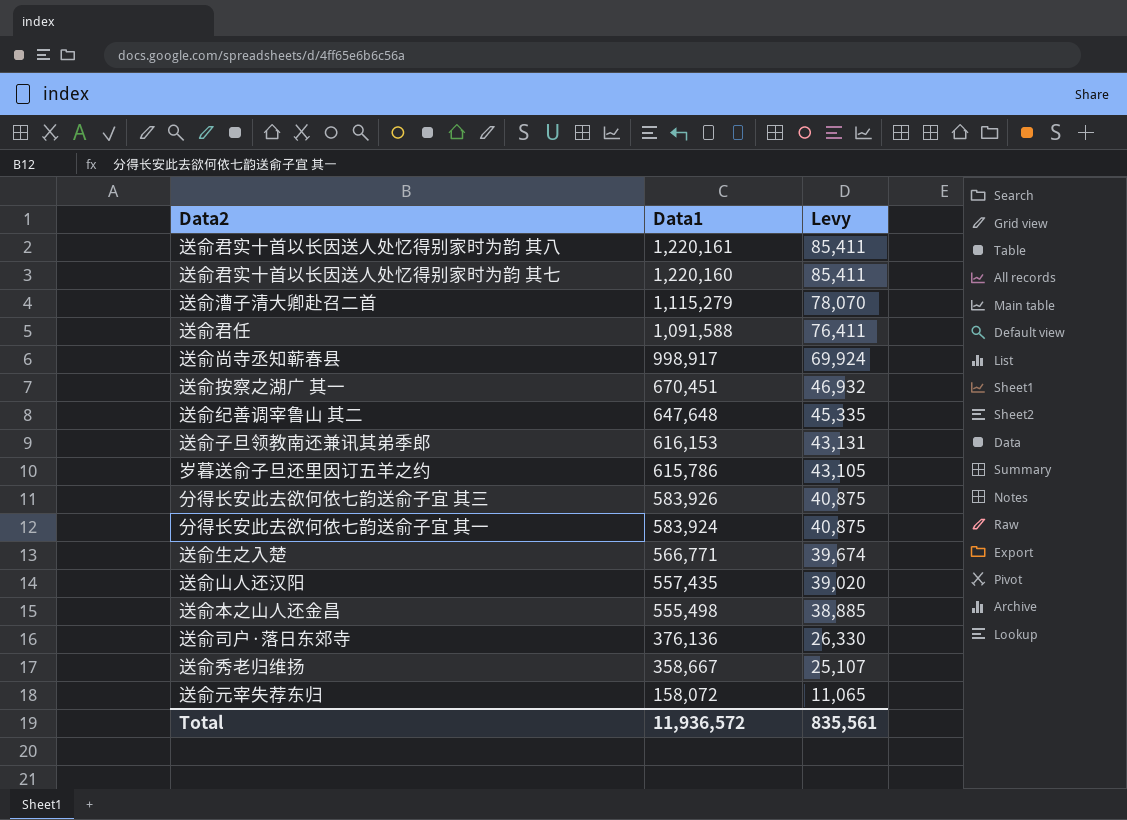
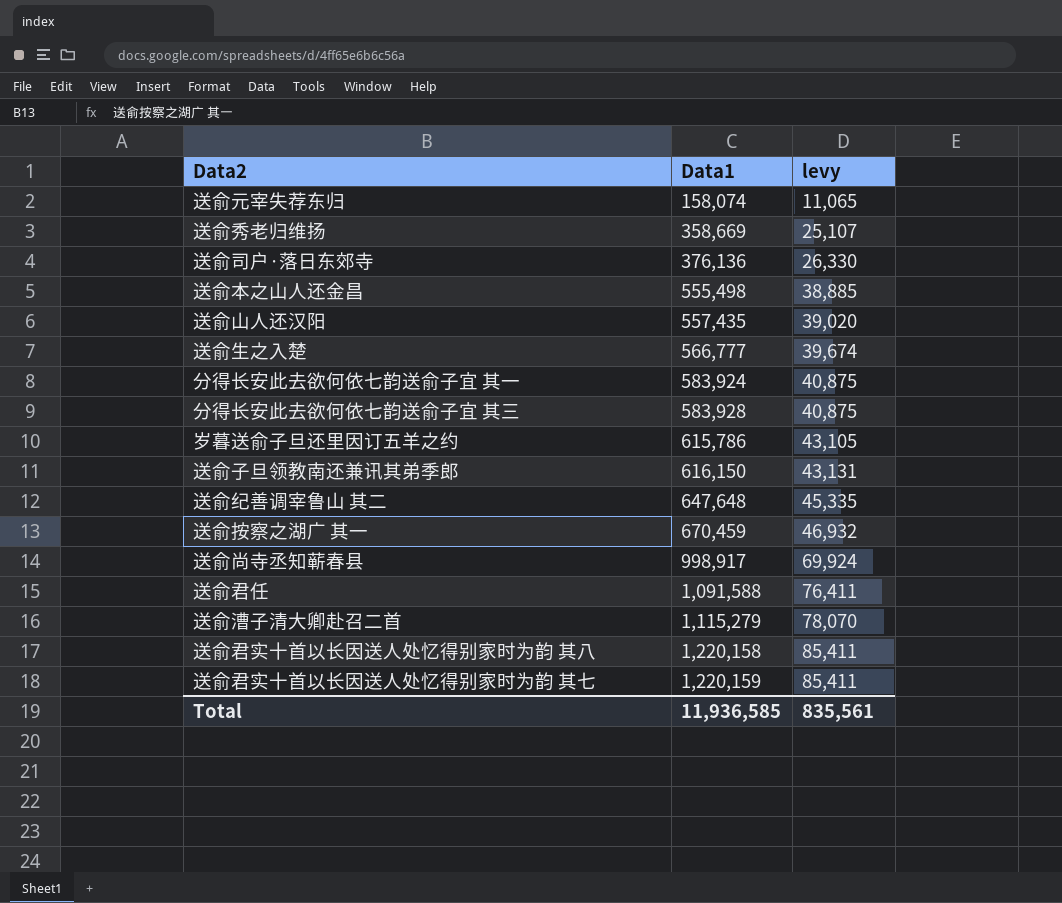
row order: Data1 descending -> Data1 ascending
column name: Levy -> levy
送俞元宰失荐东归 | Data1: 158,072 -> 158,074
送俞秀老归维扬 | Data1: 358,667 -> 358,669
送俞生之入楚 | Data1: 566,771 -> 566,777
分得长安此去欲何依七韵送俞子宜 其三 | Data1: 583,926 -> 583,928
送俞子旦领教南还兼讯其弟季郎 | Data1: 616,153 -> 616,150
送俞按察之湖广 其一 | Data1: 670,451 -> 670,459
送俞君实十首以长因送人处忆得别家时为韵 其八 | Data1: 1,220,161 -> 1,220,158
送俞君实十首以长因送人处忆得别家时为韵 其七 | Data1: 1,220,160 -> 1,220,159
Total | Data1: 11,936,572 -> 11,936,585

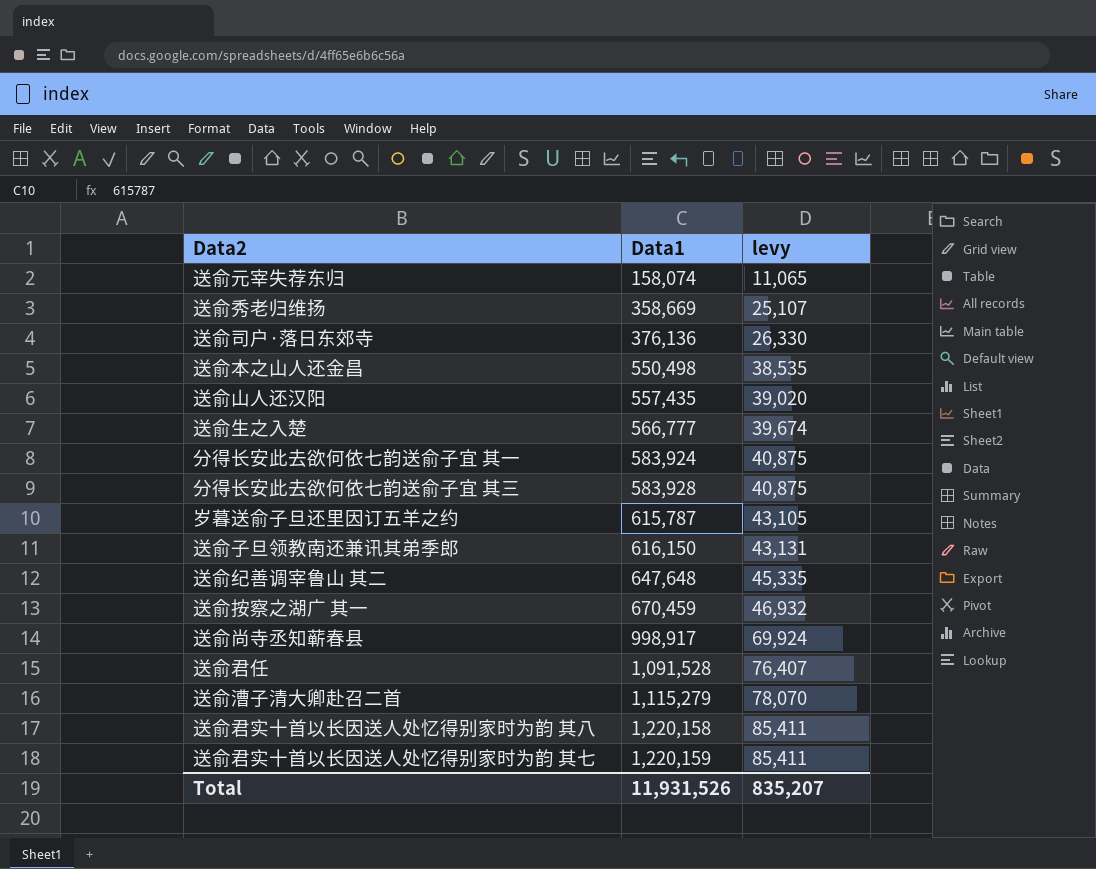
送俞本之山人还金昌 | Data1: 555,498 -> 550,498
送俞本之山人还金昌 | levy: 38,885 -> 38,535
岁暮送俞子旦还里因订五羊之约 | Data1: 615,786 -> 615,787
送俞君任 | Data1: 1,091,588 -> 1,091,528
送俞君任 | levy: 76,411 -> 76,407
Total | Data1: 11,936,585 -> 11,931,526
Total | levy: 835,561 -> 835,207

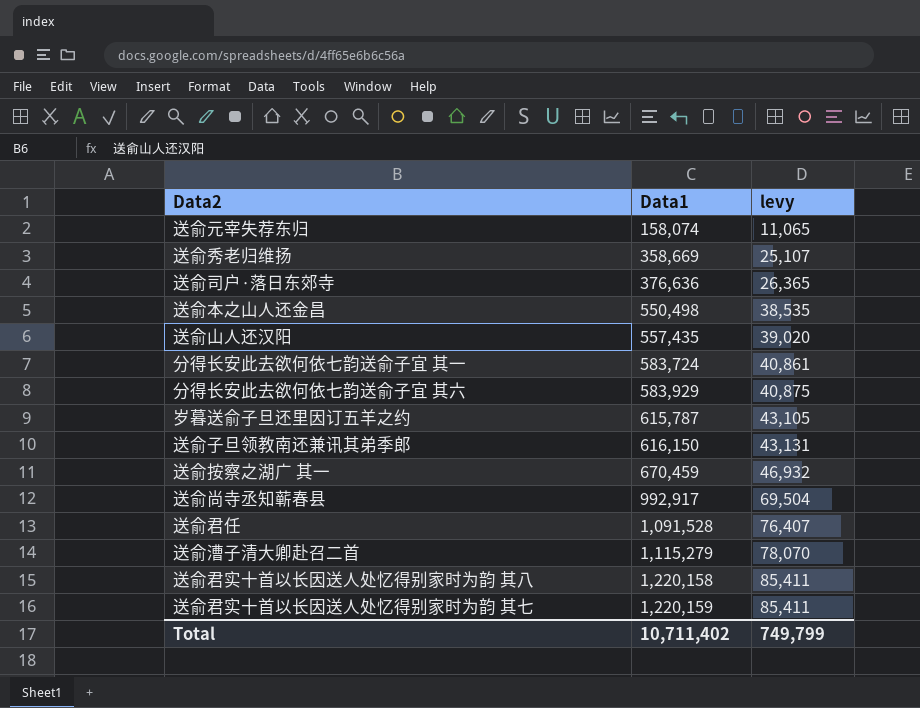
row 送俞生之入楚: 566,777 | 39,674 -> none
row 分得长安此去欲何依七韵送俞子宜 其三: 583,928 | 40,875 -> none
row 送俞纪善调宰鲁山 其二: 647,648 | 45,335 -> none
送俞司户·落日东郊寺 | Data1: 376,136 -> 376,636
送俞司户·落日东郊寺 | levy: 26,330 -> 26,365
分得长安此去欲何依七韵送俞子宜 其一 | Data1: 583,924 -> 583,724
分得长安此去欲何依七韵送俞子宜 其一 | levy: 40,875 -> 40,861
row 分得长安此去欲何依七韵送俞子宜 其六: none -> 583,929 | 40,875
送俞尚寺丞知蕲春县 | Data1: 998,917 -> 992,917
送俞尚寺丞知蕲春县 | levy: 69,924 -> 69,504
Total | Data1: 11,931,526 -> 10,711,402
Total | levy: 835,207 -> 749,799

